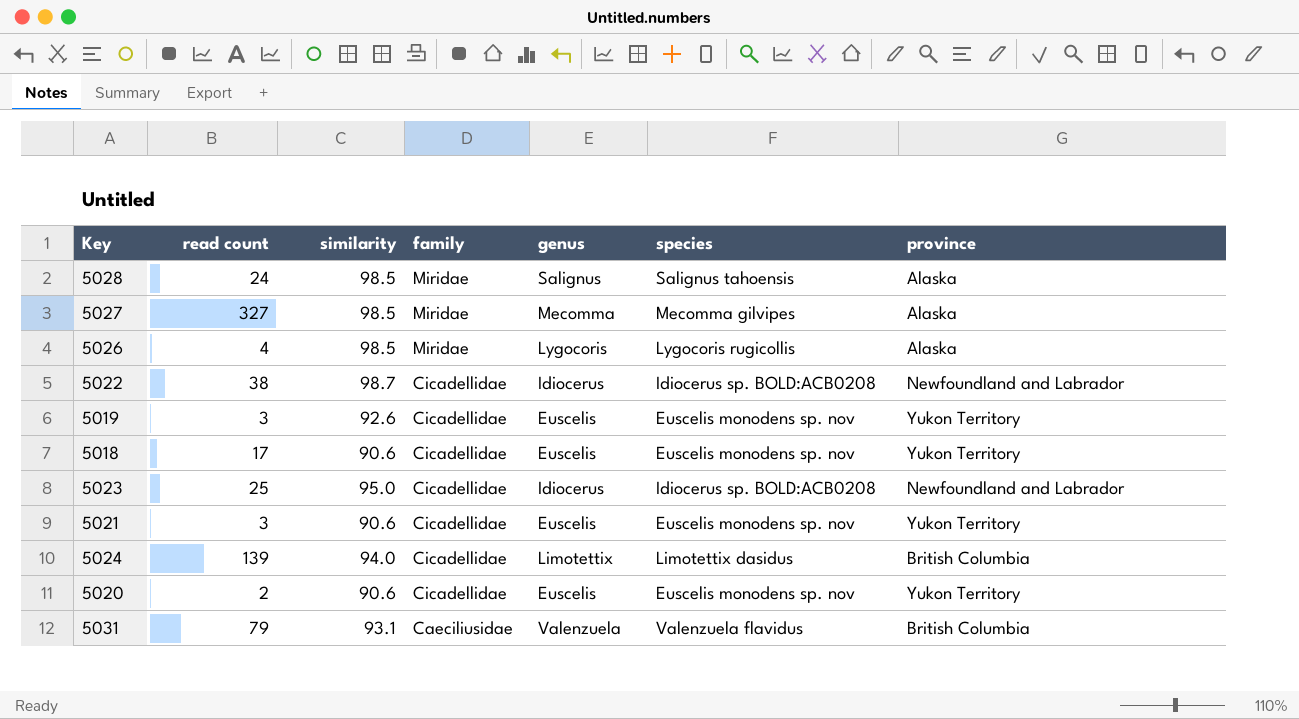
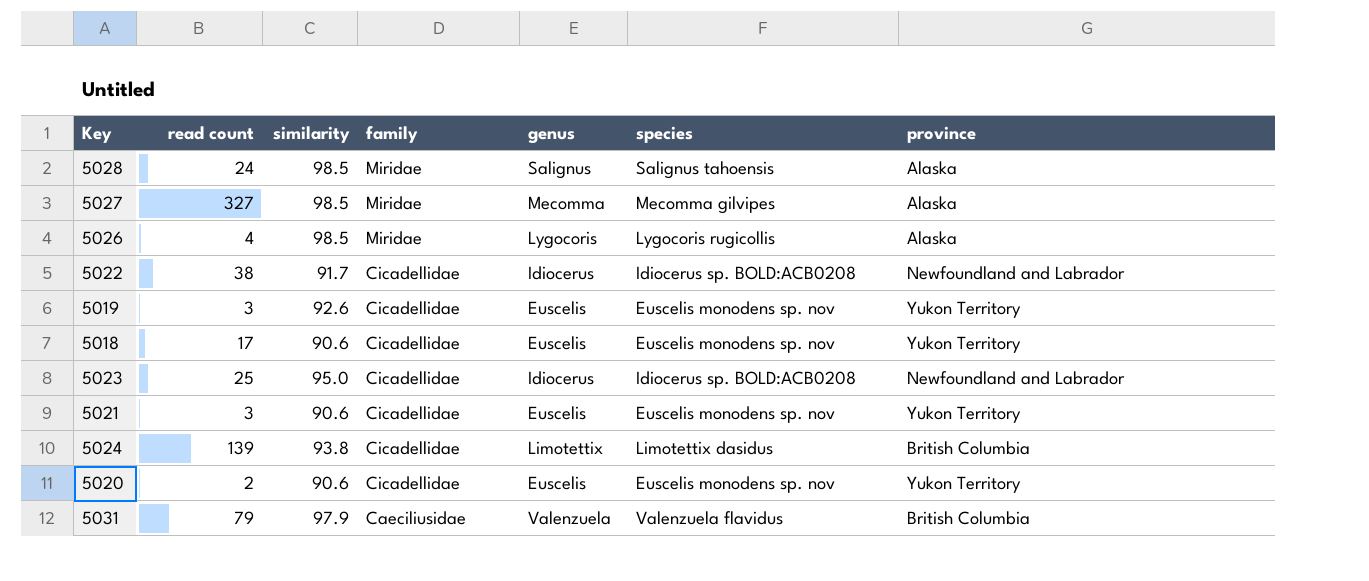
5022 | similarity: 98.7 -> 91.7
5024 | similarity: 94.0 -> 93.8
5031 | similarity: 93.1 -> 97.9

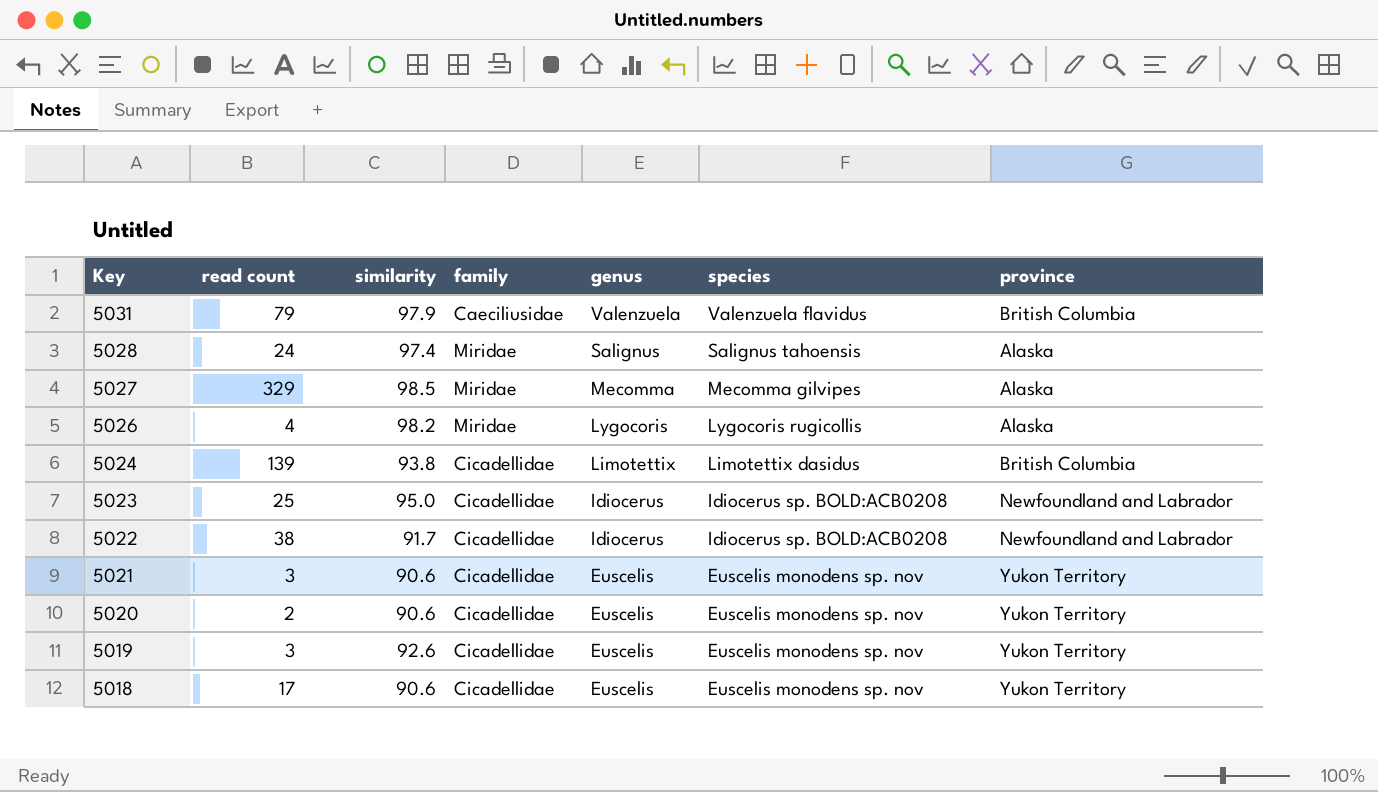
row order: family descending -> Key descending
5028 | similarity: 98.5 -> 97.4
5027 | read count: 327 -> 329
5026 | similarity: 98.5 -> 98.2

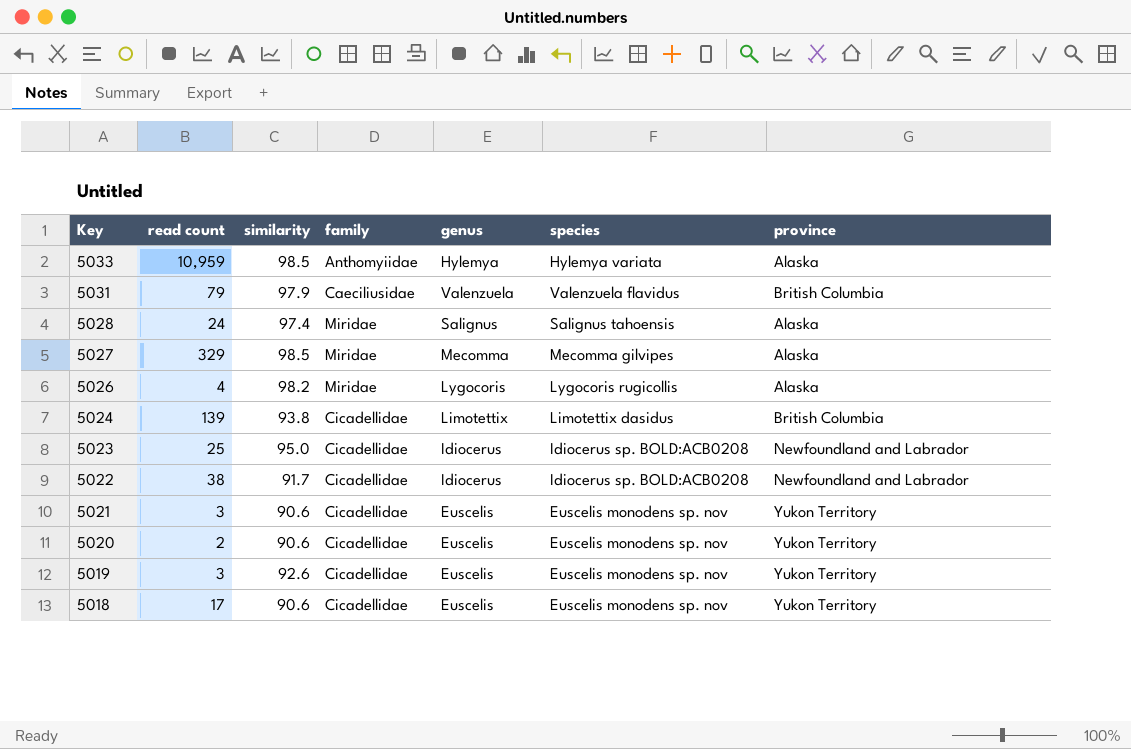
row 5033: none -> 10,959 | 98.5 | Anthomyiidae | Hylemya | Hylemya variata | Alaska

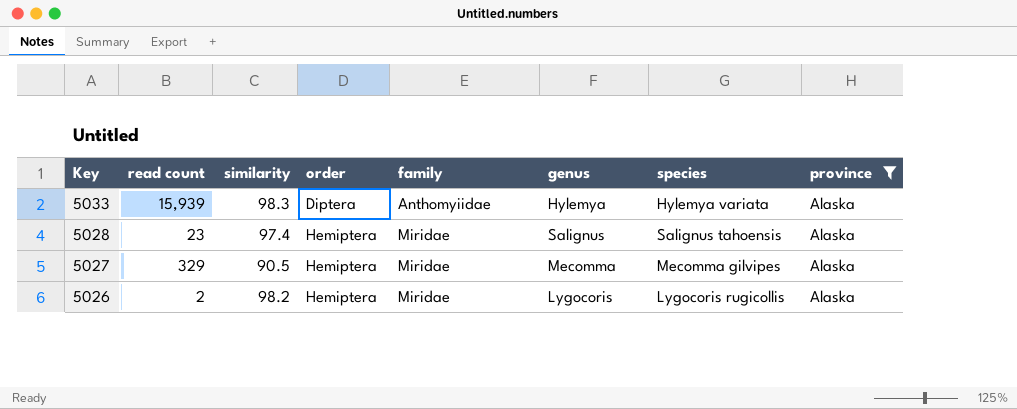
filter: none -> province = Alaska
column order | position: none -> 4
5033 | read count: 10,959 -> 15,939
5033 | similarity: 98.5 -> 98.3
5028 | read count: 24 -> 23
5027 | similarity: 98.5 -> 90.5
5026 | read count: 4 -> 2

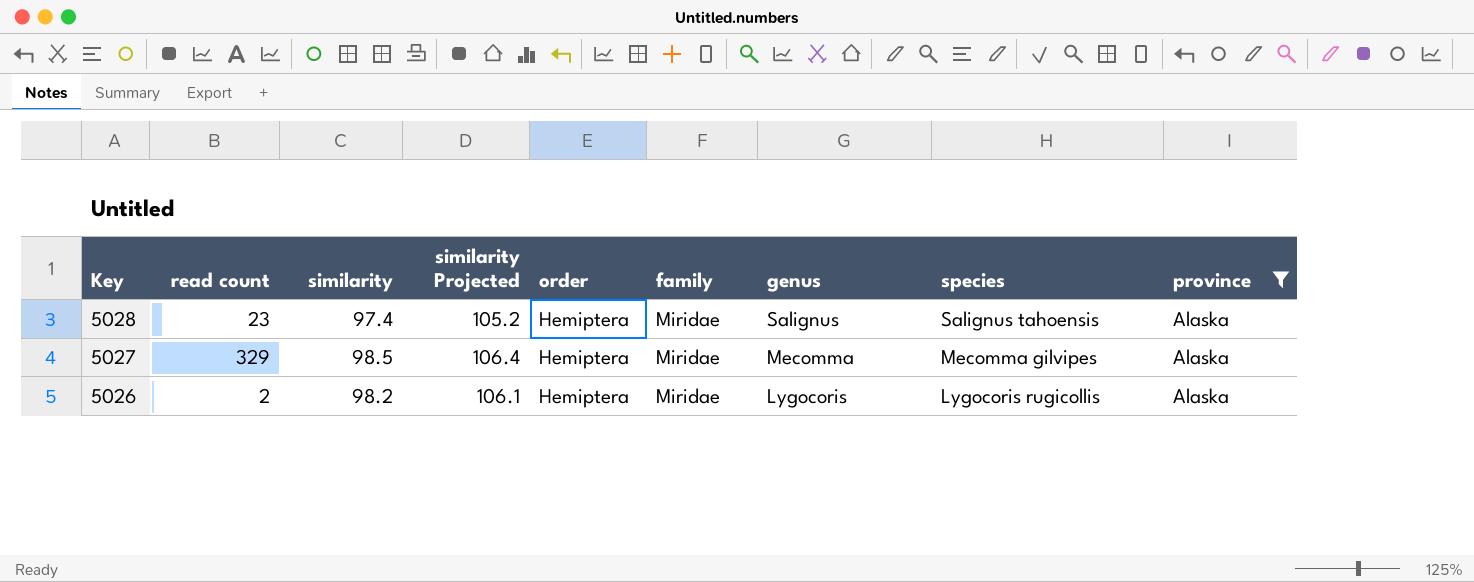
column similarity Projected | formula: none -> [similarity] * 1.08
row 5033: 15,939 | 98.3 | Diptera | Anthomyiidae | Hylemya | Hylemya variata | Alaska -> none
5027 | similarity: 90.5 -> 98.5

